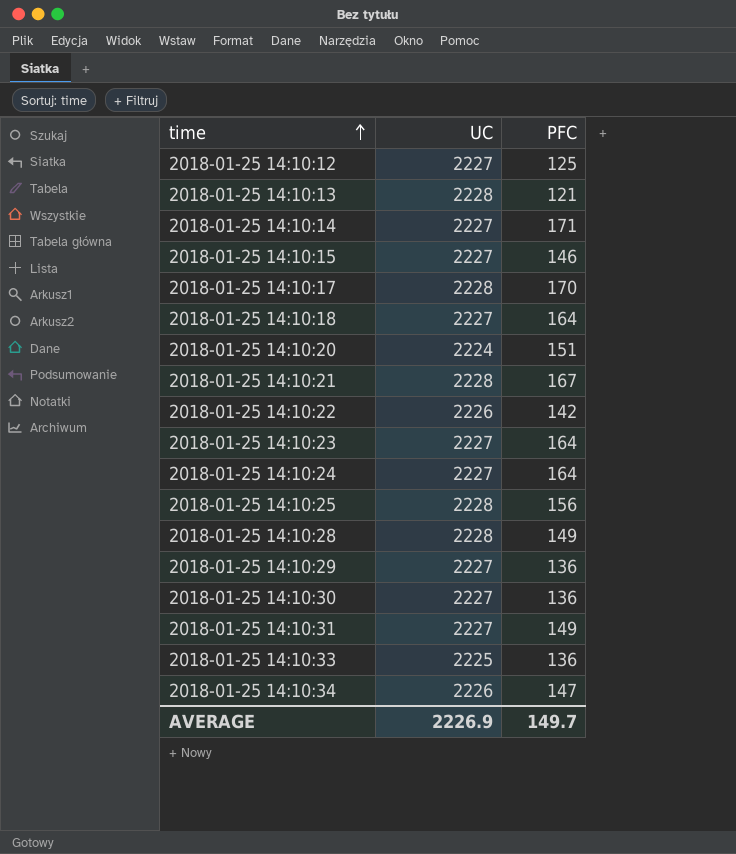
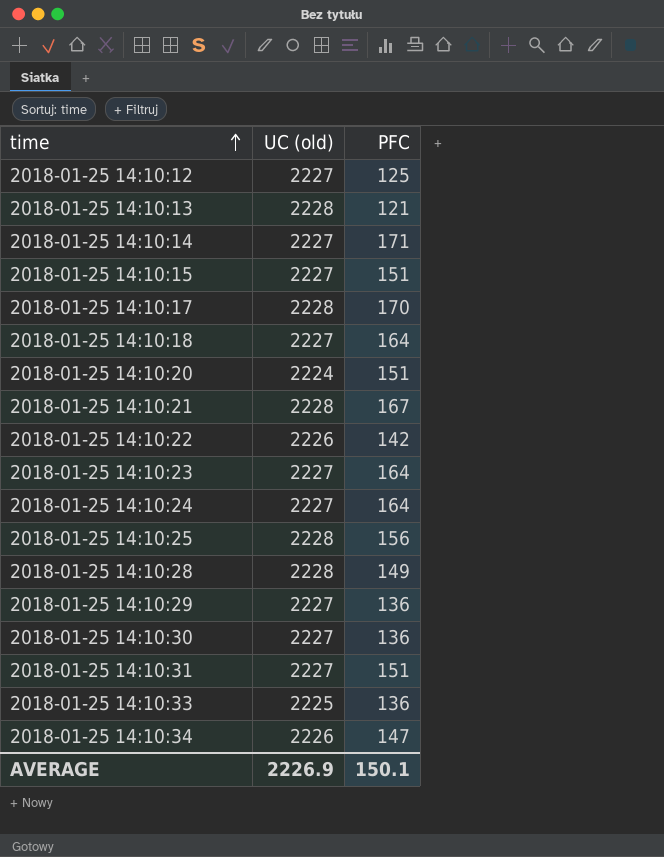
column name: UC -> UC (old)
2018-01-25 14:10:15 | PFC: 146 -> 151
2018-01-25 14:10:31 | PFC: 149 -> 151
AVERAGE | PFC: 149.7 -> 150.1

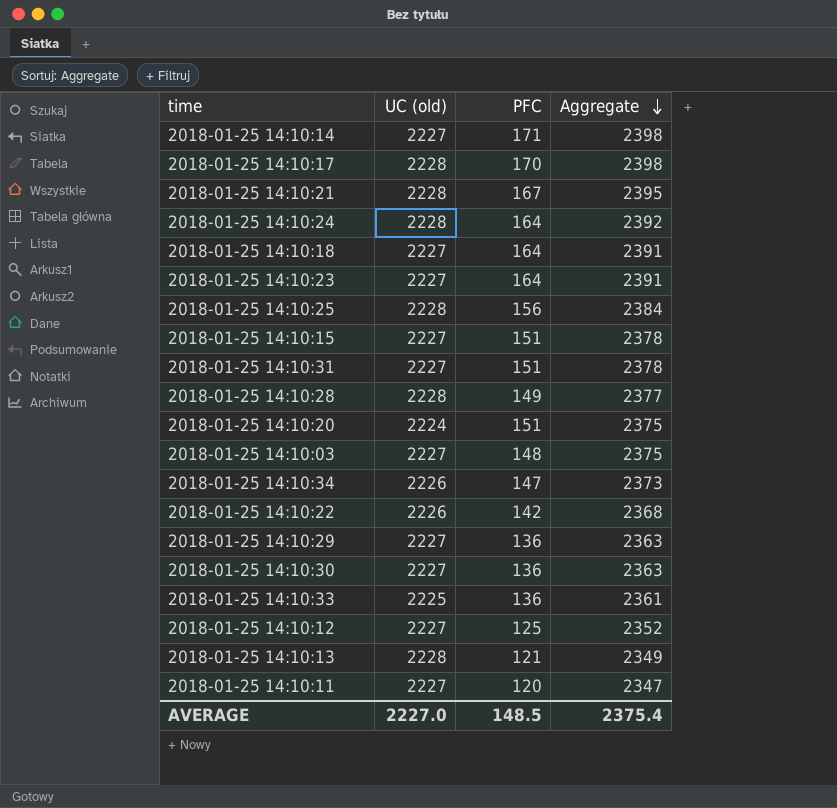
row order: time ascending -> Aggregate descending
column Aggregate | formula: none -> [UC (old)] + [PFC]
2018-01-25 14:10:24 | UC (old): 2227 -> 2228
row 2018-01-25 14:10:03: none -> 2227 | 148 | 2375
row 2018-01-25 14:10:11: none -> 2227 | 120 | 2347
AVERAGE | UC (old): 2226.9 -> 2227.0
AVERAGE | PFC: 150.1 -> 148.5

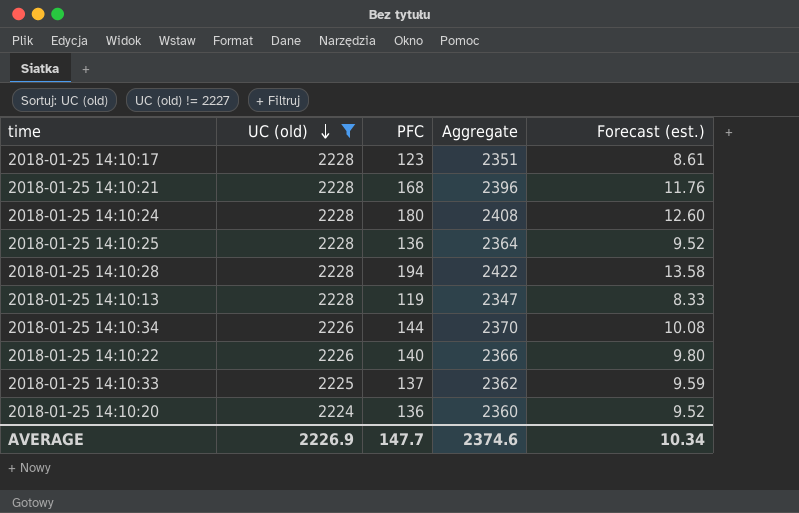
filter: none -> UC (old) != 2227
row order: Aggregate descending -> UC (old) descending
column Forecast (est.) | formula: none -> [PFC] * 0.07
2018-01-25 14:10:17 | PFC: 170 -> 123
2018-01-25 14:10:17 | Aggregate: 2398 -> 2351
2018-01-25 14:10:21 | PFC: 167 -> 168
2018-01-25 14:10:21 | Aggregate: 2395 -> 2396
2018-01-25 14:10:24 | PFC: 164 -> 180
2018-01-25 14:10:24 | Aggregate: 2392 -> 2408
2018-01-25 14:10:25 | PFC: 156 -> 136
2018-01-25 14:10:25 | Aggregate: 2384 -> 2364
2018-01-25 14:10:28 | PFC: 149 -> 194
2018-01-25 14:10:28 | Aggregate: 2377 -> 2422
2018-01-25 14:10:13 | PFC: 121 -> 119
2018-01-25 14:10:13 | Aggregate: 2349 -> 2347
2018-01-25 14:10:34 | PFC: 147 -> 144
2018-01-25 14:10:34 | Aggregate: 2373 -> 2370
2018-01-25 14:10:22 | PFC: 142 -> 140
2018-01-25 14:10:22 | Aggregate: 2368 -> 2366
2018-01-25 14:10:33 | PFC: 136 -> 137
2018-01-25 14:10:33 | Aggregate: 2361 -> 2362
2018-01-25 14:10:20 | PFC: 151 -> 136
2018-01-25 14:10:20 | Aggregate: 2375 -> 2360
AVERAGE | UC (old): 2227.0 -> 2226.9
AVERAGE | PFC: 148.5 -> 147.7
AVERAGE | Aggregate: 2375.4 -> 2374.6

